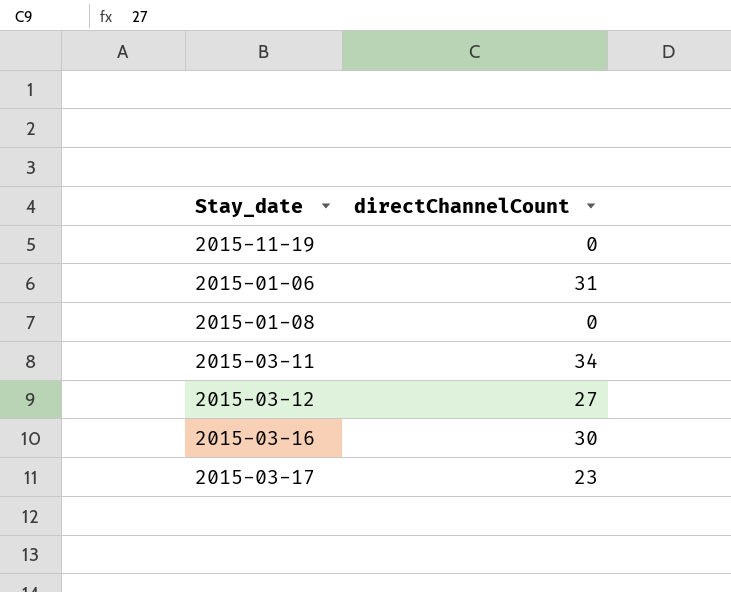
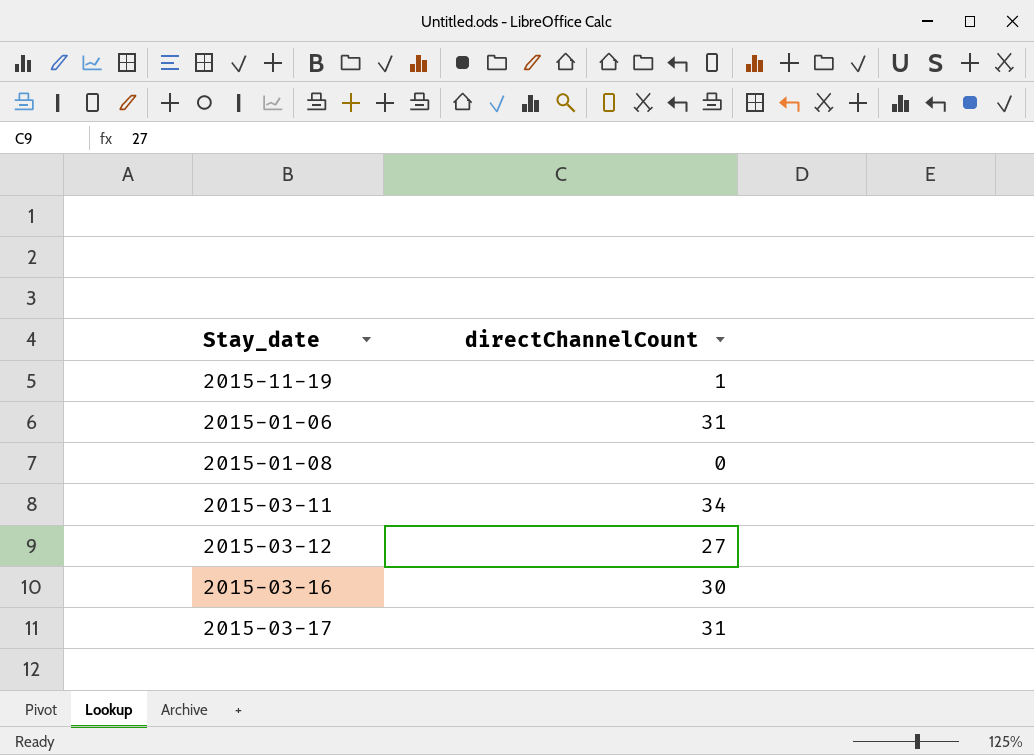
2015-11-19 | directChannelCount: 0 -> 1
2015-03-17 | directChannelCount: 23 -> 31

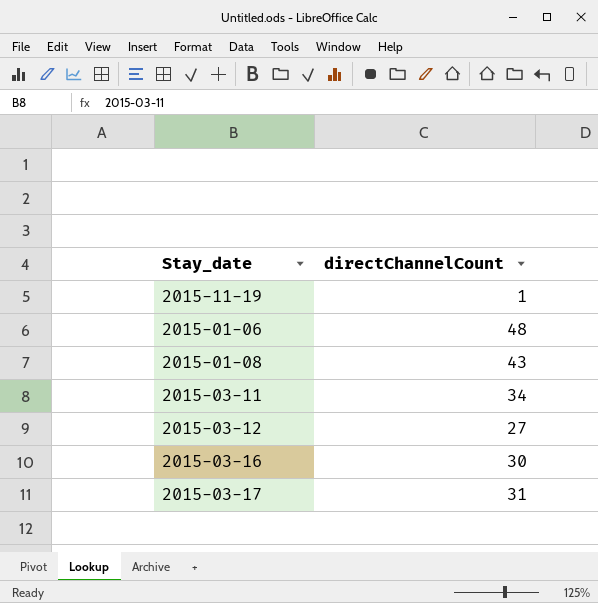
2015-01-06 | directChannelCount: 31 -> 48
2015-01-08 | directChannelCount: 0 -> 43

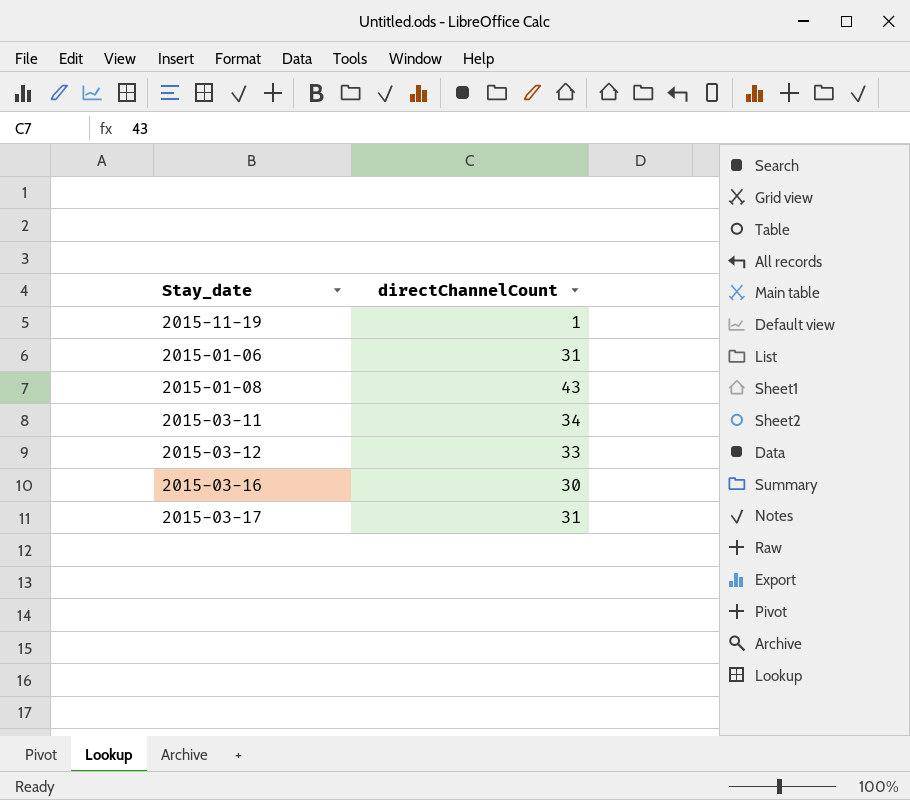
2015-01-06 | directChannelCount: 48 -> 31
2015-03-12 | directChannelCount: 27 -> 33

